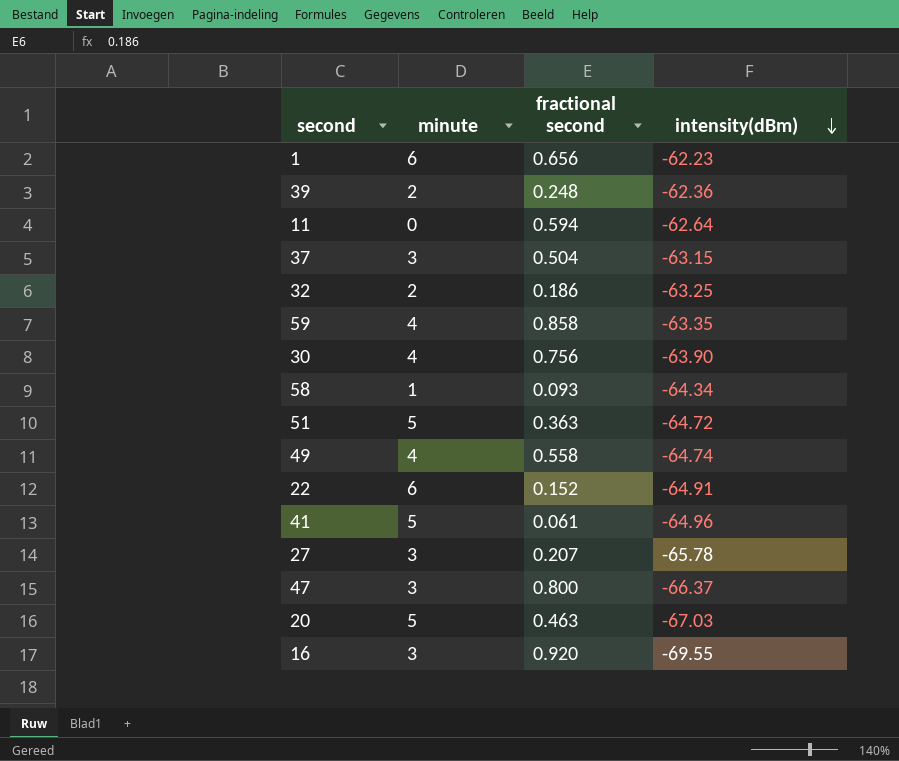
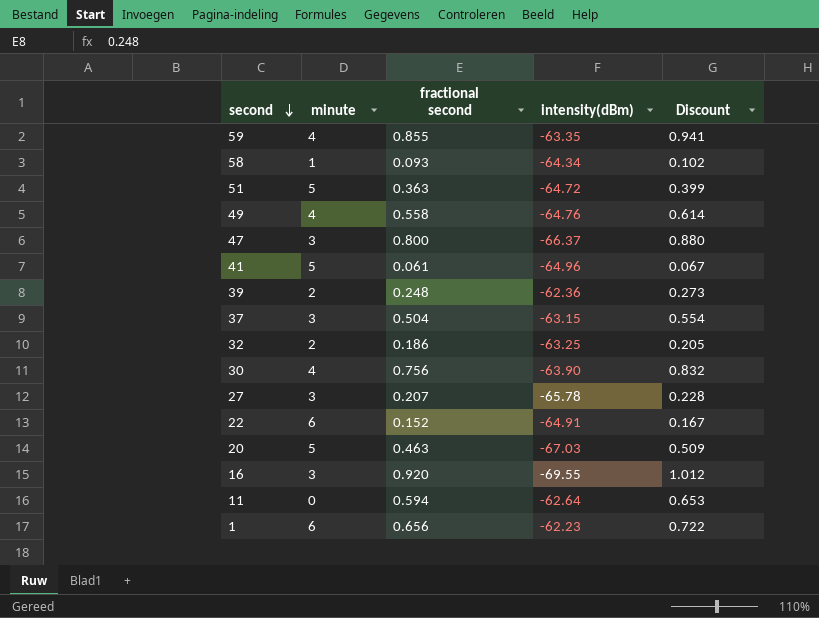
row order: intensity(dBm) descending -> second descending
column Discount | formula: none -> [fractional second] * 1.1
59 | fractional second: 0.858 -> 0.855
49 | intensity(dBm): -64.74 -> -64.76

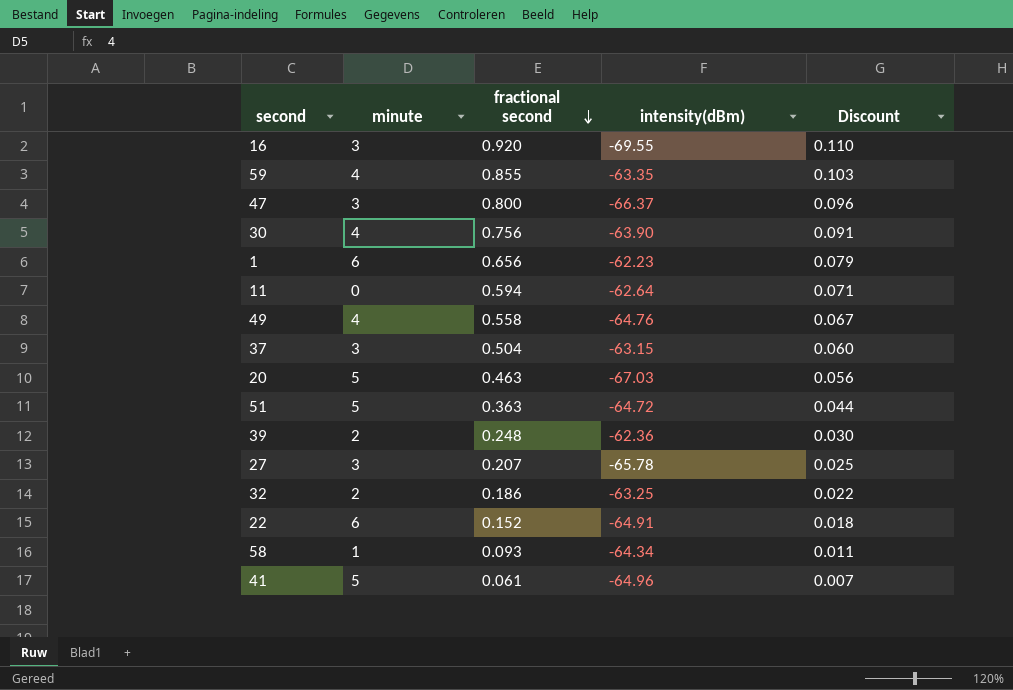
row order: second descending -> fractional second descending
column Discount | formula: [fractional second] * 1.1 -> [fractional second] * 0.12

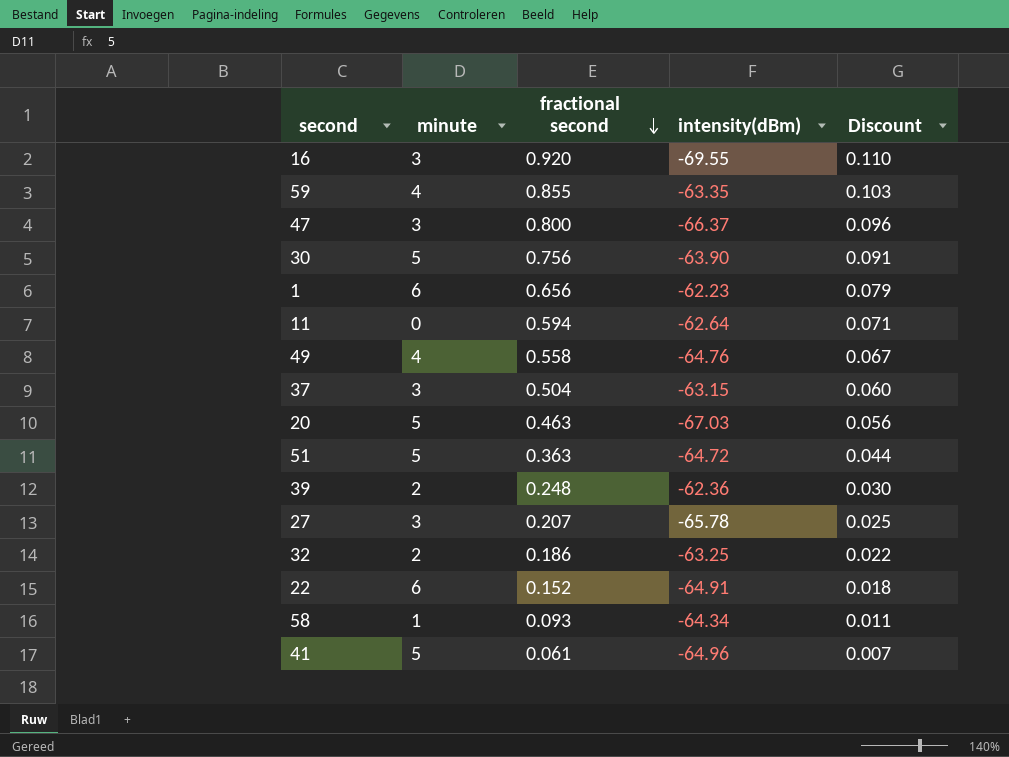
30 | minute: 4 -> 5

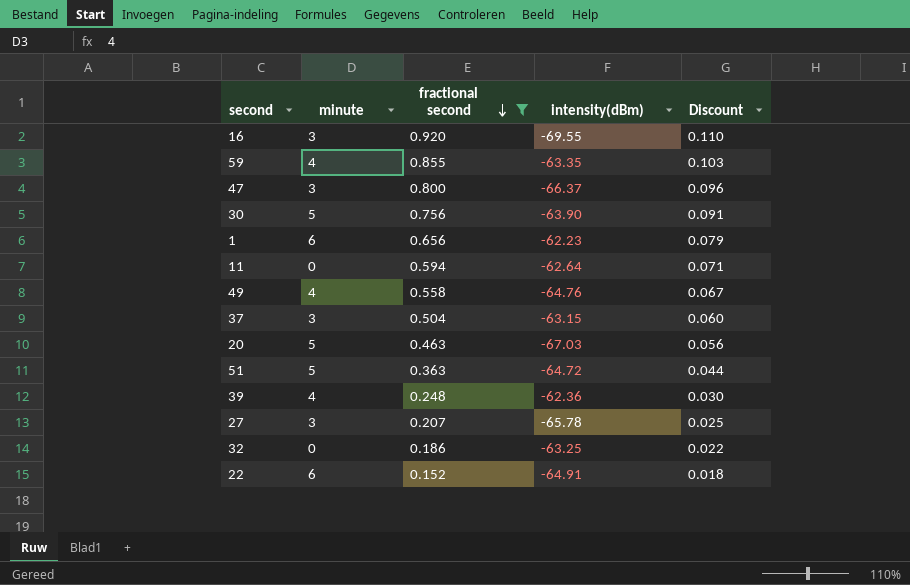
filter: none -> fractional second >= 0.152
39 | minute: 2 -> 4
32 | minute: 2 -> 0

